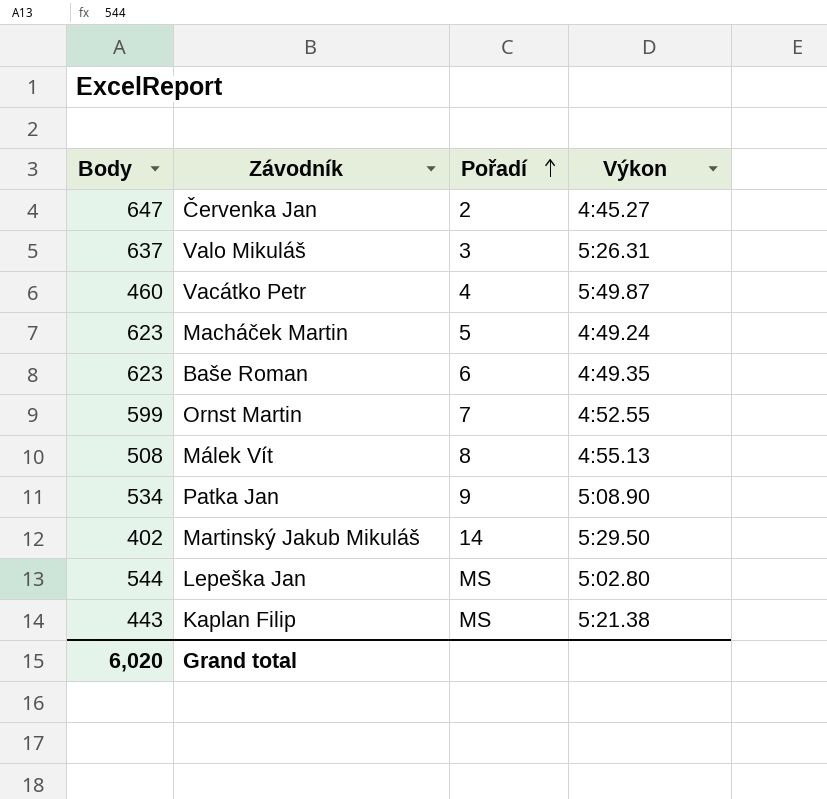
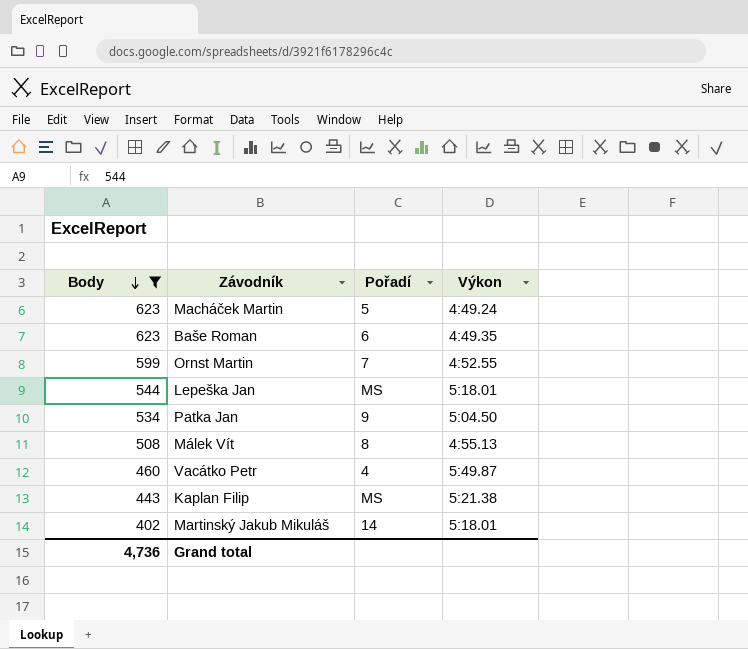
filter: none -> Body <= 623
row order: Pořadí ascending -> Body descending
Lepeška Jan | Výkon: 5:02.80 -> 5:18.01
Patka Jan | Výkon: 5:08.90 -> 5:04.50
Martinský Jakub Mikuláš | Výkon: 5:29.50 -> 5:18.01
Grand total | Body: 6,020 -> 4,736

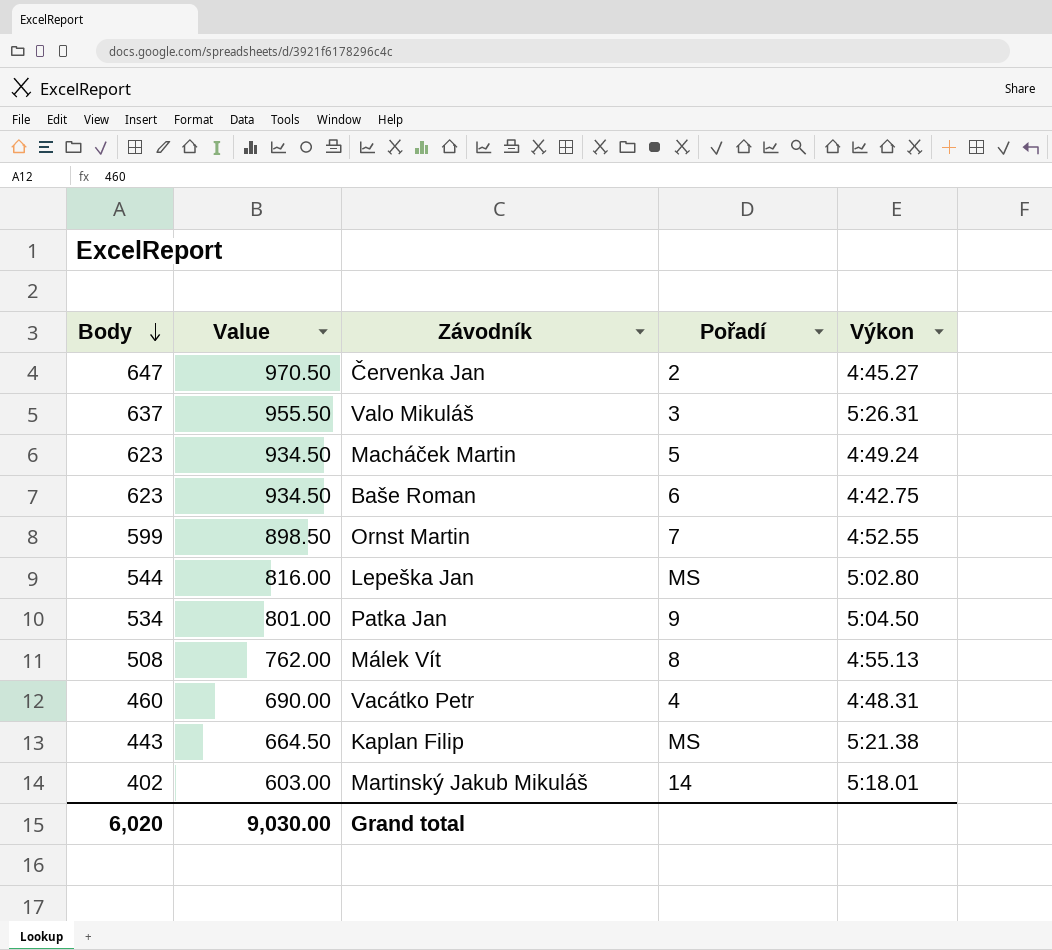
filter: Body <= 623 -> none
column Value | formula: none -> [Body] * 1.5
Baše Roman | Výkon: 4:49.35 -> 4:42.75
Lepeška Jan | Výkon: 5:18.01 -> 5:02.80
Vacátko Petr | Výkon: 5:49.87 -> 4:48.31
Grand total | Body: 4,736 -> 6,020

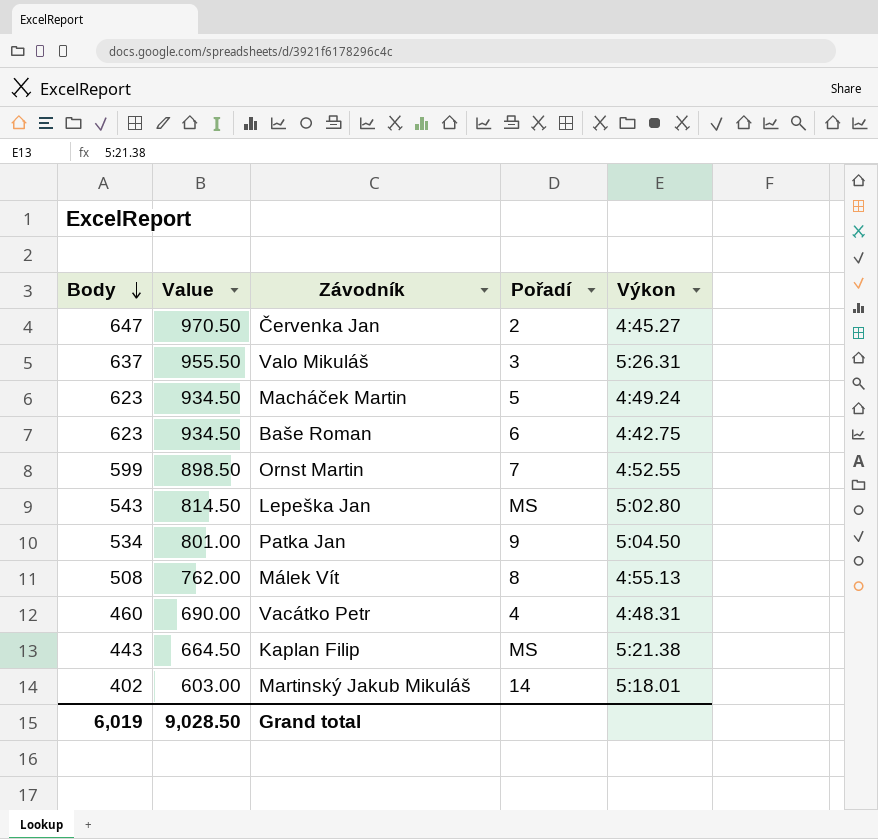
Lepeška Jan | Body: 544 -> 543
Lepeška Jan | Value: 816.00 -> 814.50
Grand total | Body: 6,020 -> 6,019
Grand total | Value: 9,030.00 -> 9,028.50

